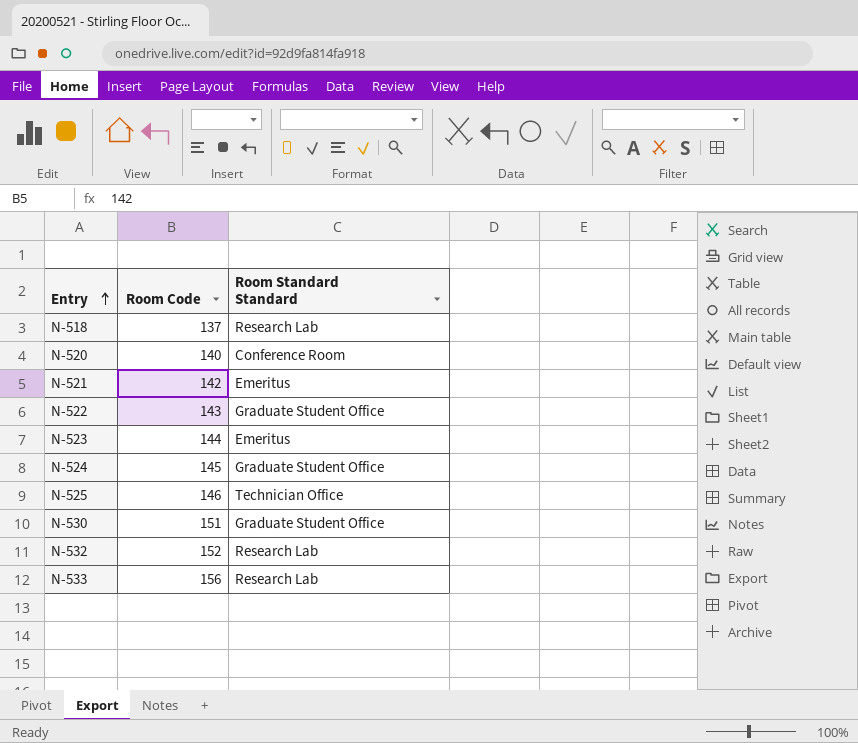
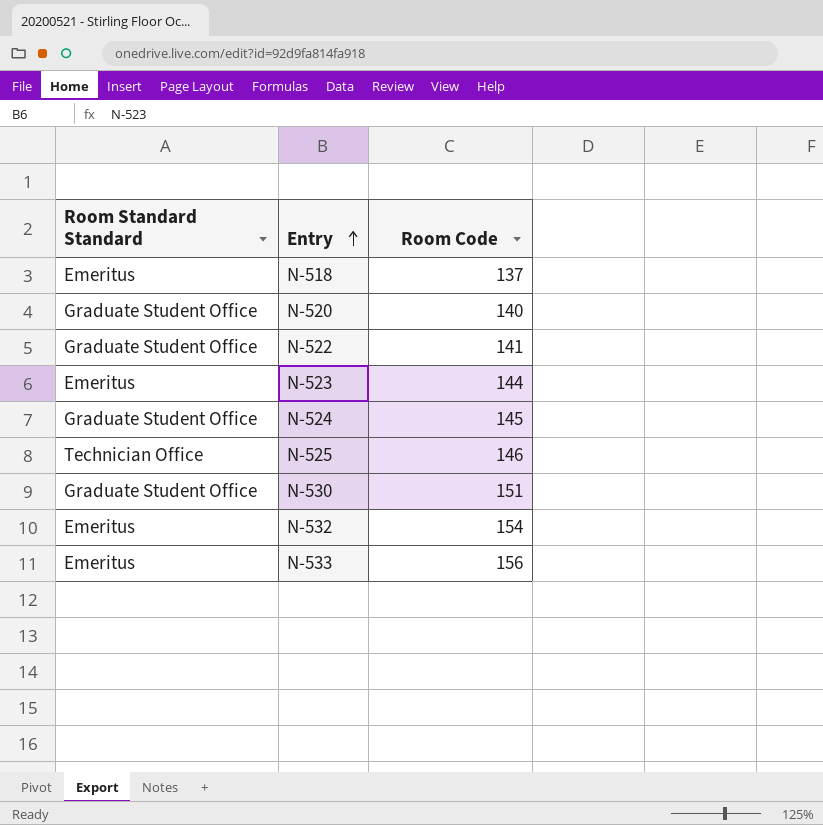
column Room Standard Standard | position: 3 -> 1
row N-521: 142 | Emeritus -> none
N-518 | Room Standard Standard: Research Lab -> Emeritus
N-520 | Room Standard Standard: Conference Room -> Graduate Student Office
N-522 | Room Code: 143 -> 141
N-532 | Room Standard Standard: Research Lab -> Emeritus
N-532 | Room Code: 152 -> 154
N-533 | Room Standard Standard: Research Lab -> Emeritus

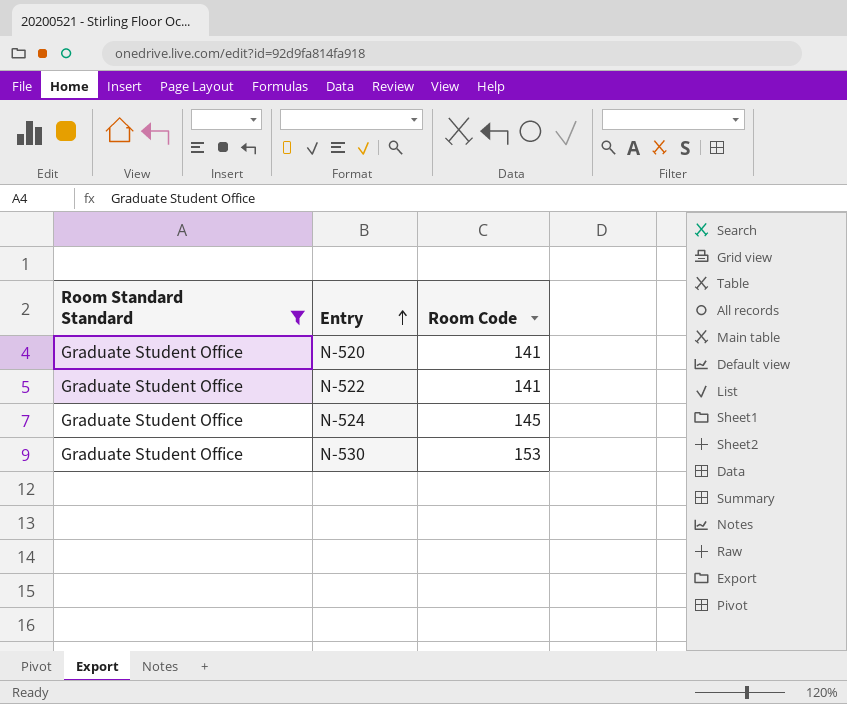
filter: none -> Room Standard Standard = Graduate Student Office
N-520 | Room Code: 140 -> 141
N-530 | Room Code: 151 -> 153

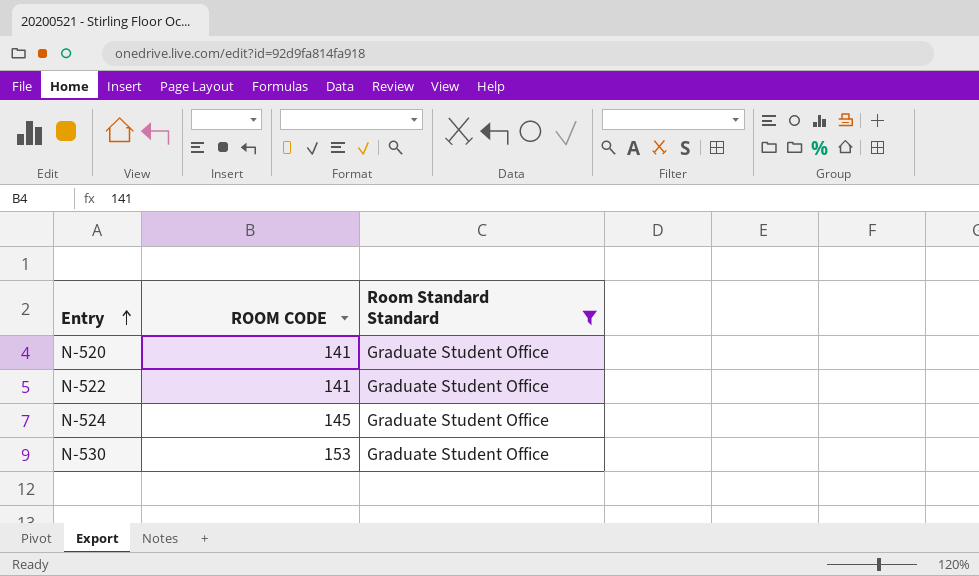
column name: Room Code -> ROOM CODE
column Room Standard Standard | position: 1 -> 3

